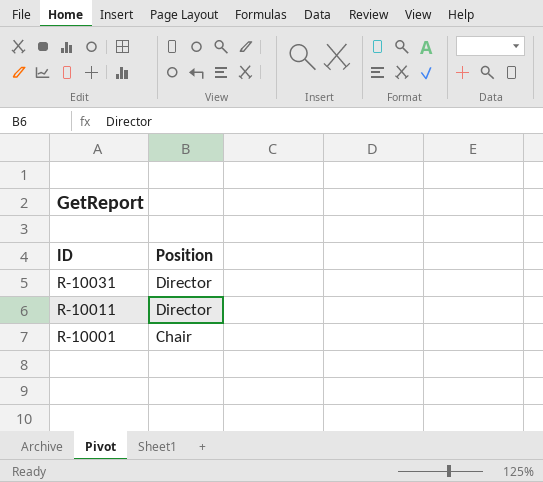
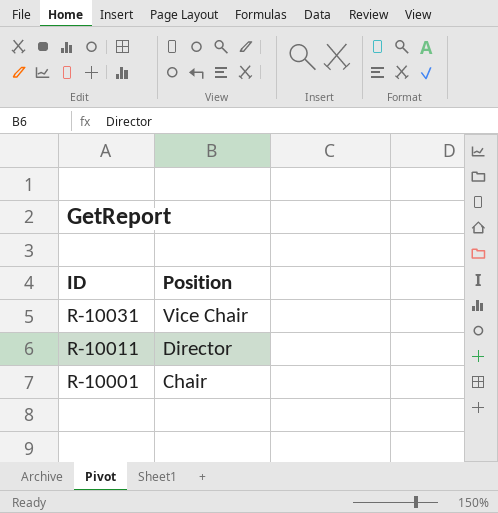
R-10031 | Position: Director -> Vice Chair

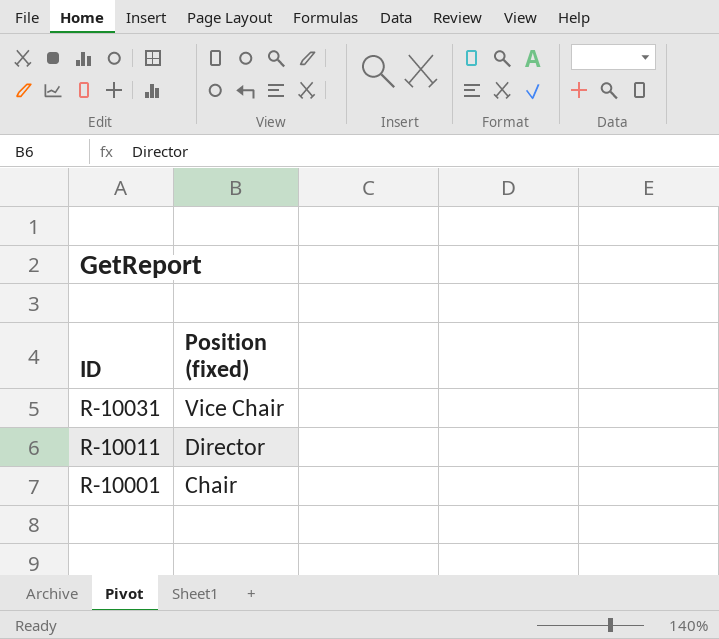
column name: Position -> Position (fixed)

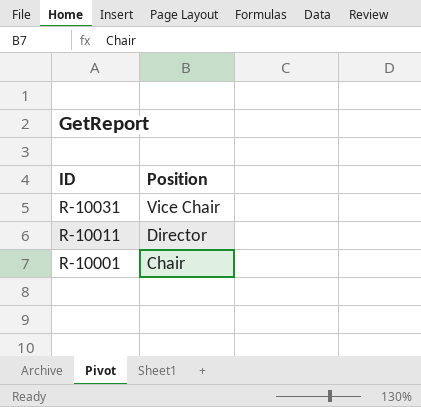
column name: Position (fixed) -> Position

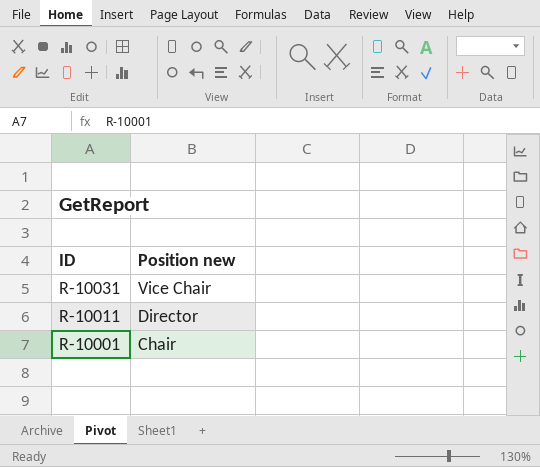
column name: Position -> Position new

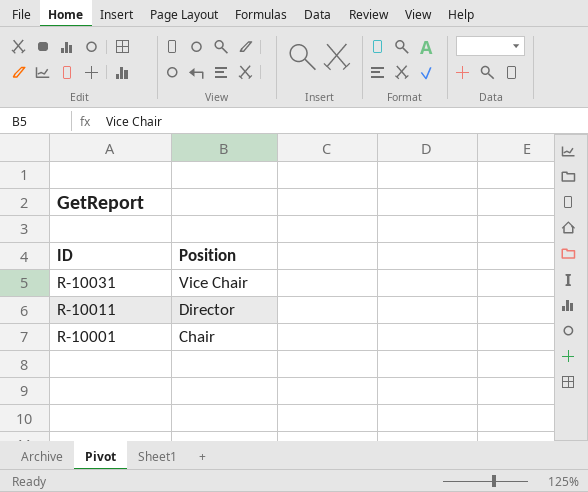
column name: Position new -> Position

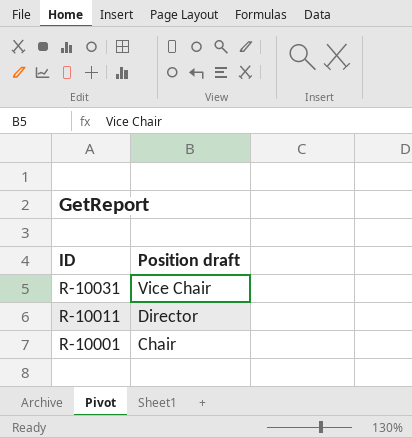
column name: Position -> Position draft

